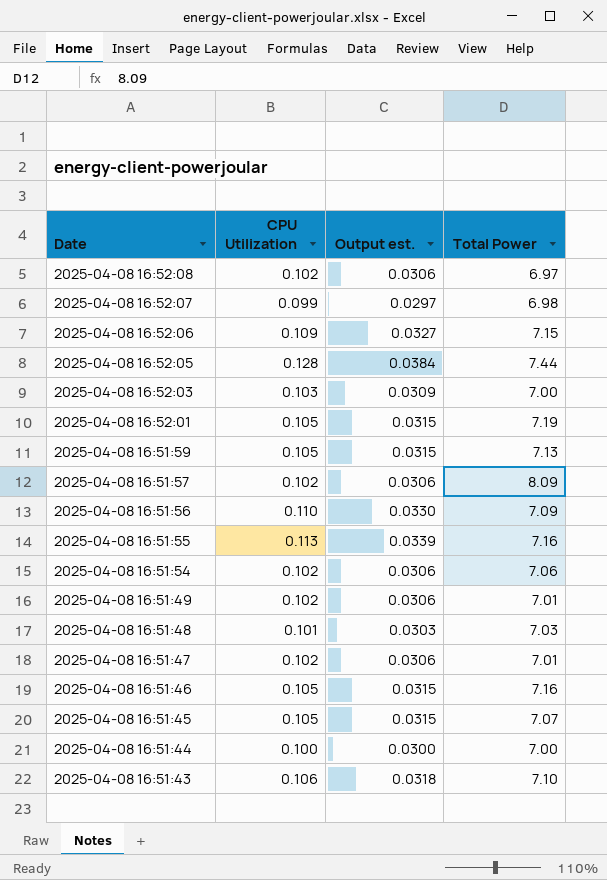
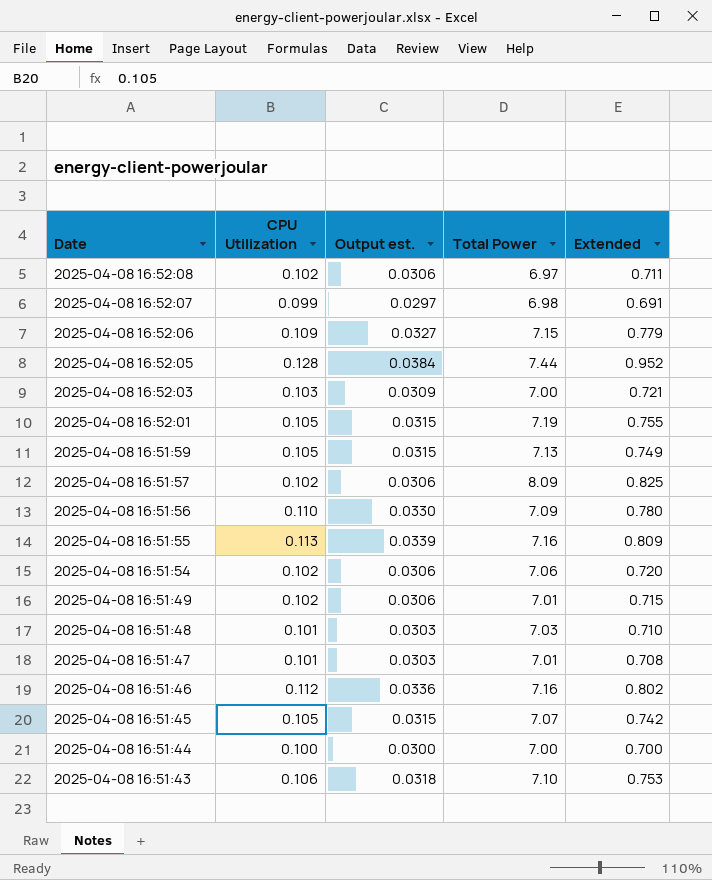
column Extended | formula: none -> [CPU Utilization] * [Total Power]
2025-04-08 16:51:47 | CPU Utilization: 0.102 -> 0.101
2025-04-08 16:51:47 | Output est.: 0.0306 -> 0.0303
2025-04-08 16:51:46 | CPU Utilization: 0.105 -> 0.112
2025-04-08 16:51:46 | Output est.: 0.0315 -> 0.0336

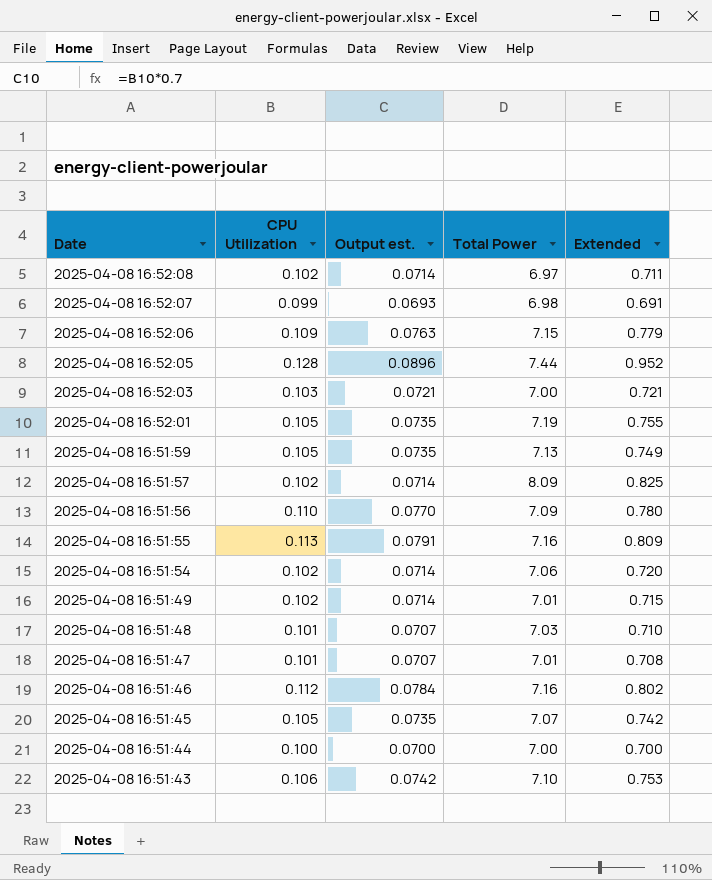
column Output est. | formula: [CPU Utilization] * 0.3 -> [CPU Utilization] * 0.7

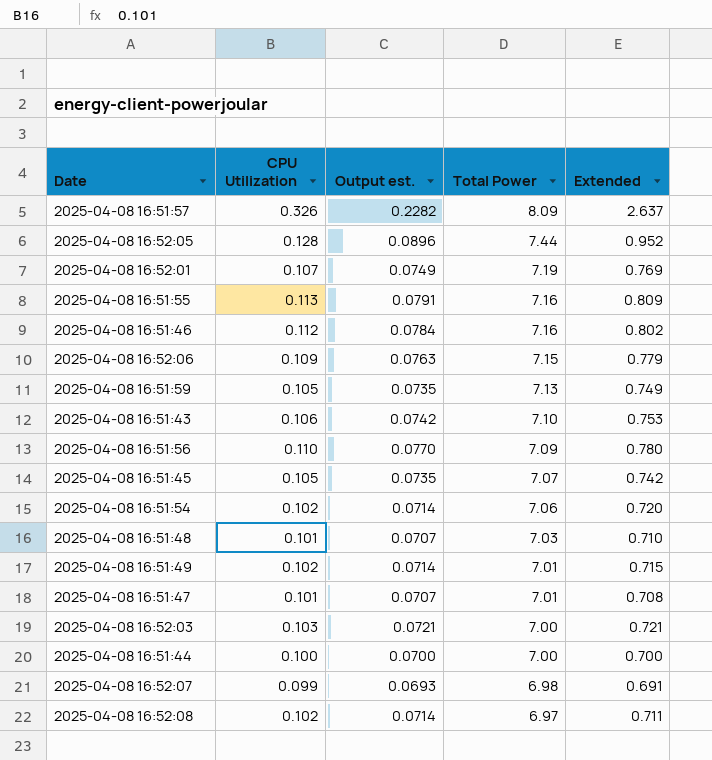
row order: Date descending -> Total Power descending
2025-04-08 16:51:57 | CPU Utilization: 0.102 -> 0.326
2025-04-08 16:51:57 | Output est.: 0.0714 -> 0.2282
2025-04-08 16:51:57 | Extended: 0.825 -> 2.637
2025-04-08 16:52:01 | CPU Utilization: 0.105 -> 0.107
2025-04-08 16:52:01 | Output est.: 0.0735 -> 0.0749
2025-04-08 16:52:01 | Extended: 0.755 -> 0.769

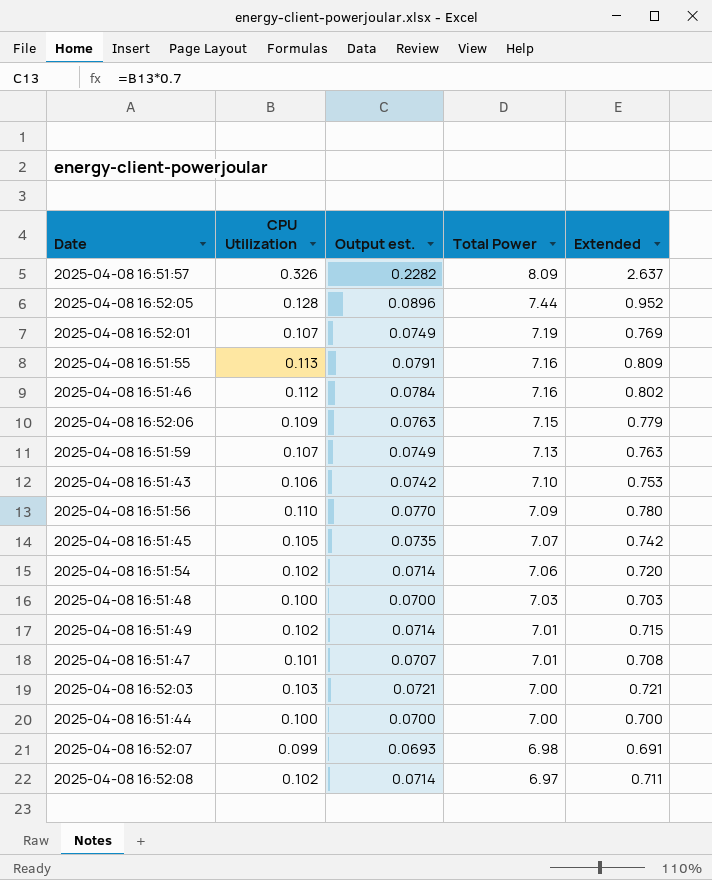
2025-04-08 16:51:59 | CPU Utilization: 0.105 -> 0.107
2025-04-08 16:51:59 | Output est.: 0.0735 -> 0.0749
2025-04-08 16:51:59 | Extended: 0.749 -> 0.763
2025-04-08 16:51:48 | CPU Utilization: 0.101 -> 0.100
2025-04-08 16:51:48 | Output est.: 0.0707 -> 0.0700
2025-04-08 16:51:48 | Extended: 0.710 -> 0.703

